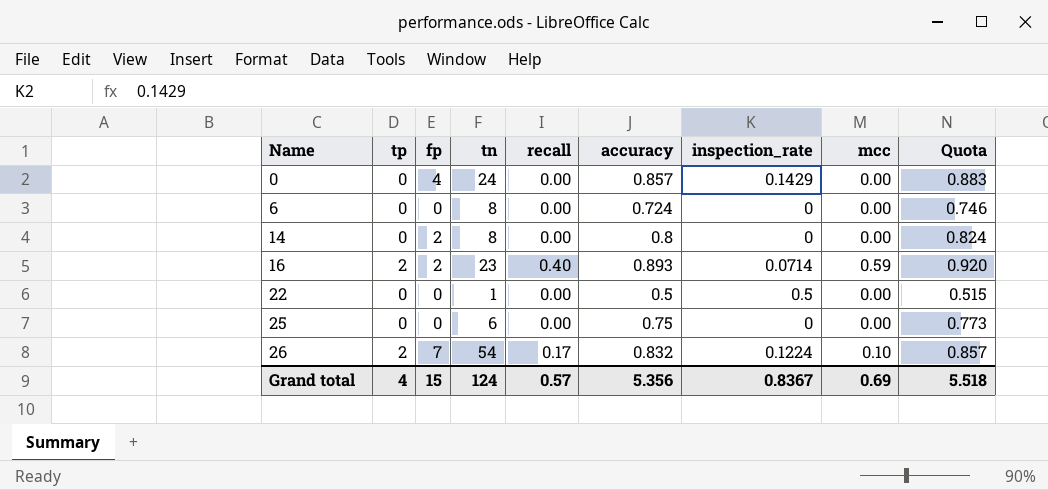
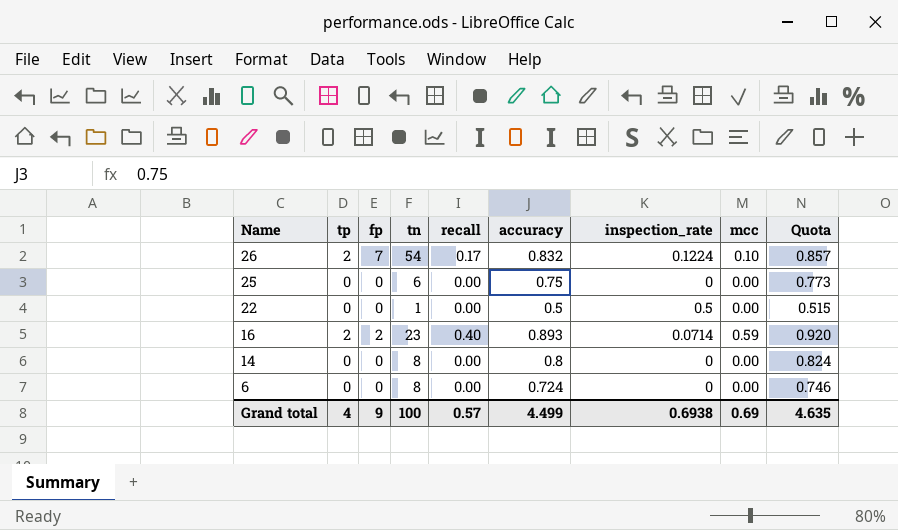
row order: Name ascending -> Name descending
row 0: 0 | 4 | 24 | 0.00 | 0.857 | 0.1429 | 0.00 | 0.883 -> none
14 | fp: 2 -> 0
Grand total | fp: 15 -> 9
Grand total | tn: 124 -> 100
Grand total | accuracy: 5.356 -> 4.499
Grand total | inspection_rate: 0.8367 -> 0.6938
Grand total | Quota: 5.518 -> 4.635

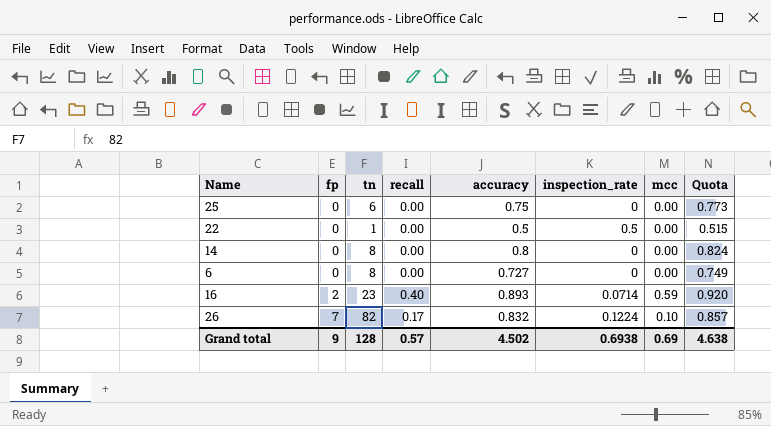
row order: Name descending -> fp ascending
column tp | position: 2 -> none
6 | accuracy: 0.724 -> 0.727
6 | Quota: 0.746 -> 0.749
26 | tn: 54 -> 82
Grand total | tn: 100 -> 128
Grand total | accuracy: 4.499 -> 4.502
Grand total | Quota: 4.635 -> 4.638

